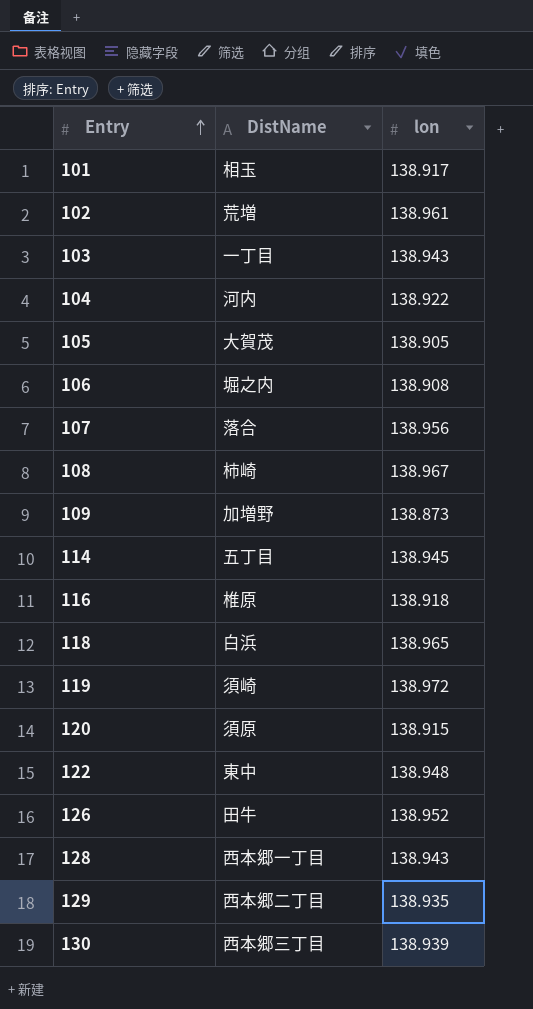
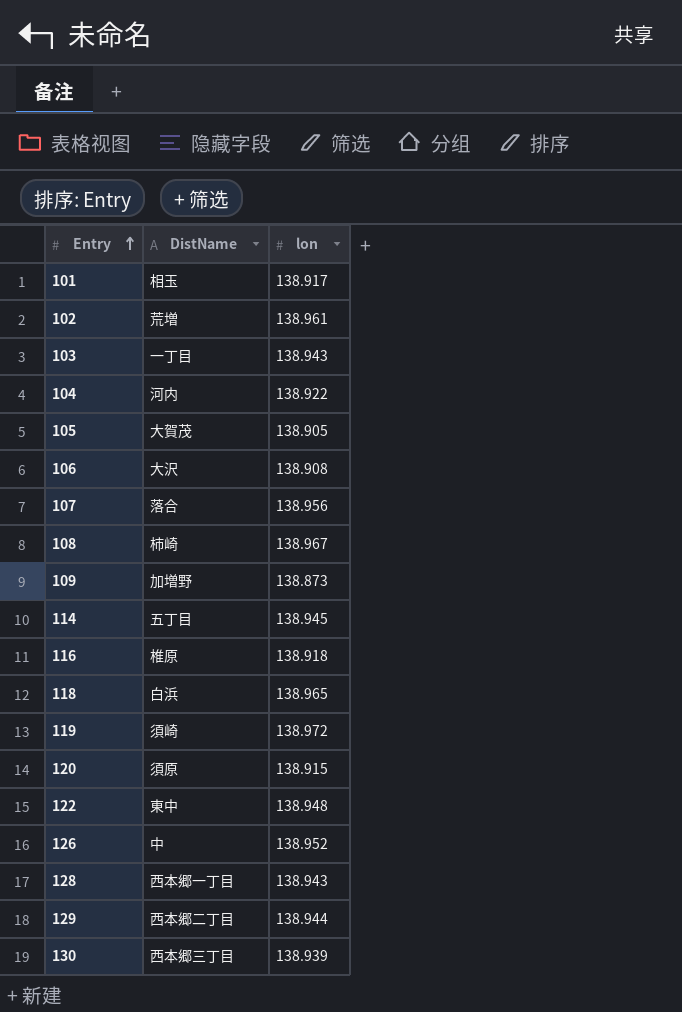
106 | DistName: 堀之内 -> 大沢
126 | DistName: 田牛 -> 中
129 | lon: 138.935 -> 138.944

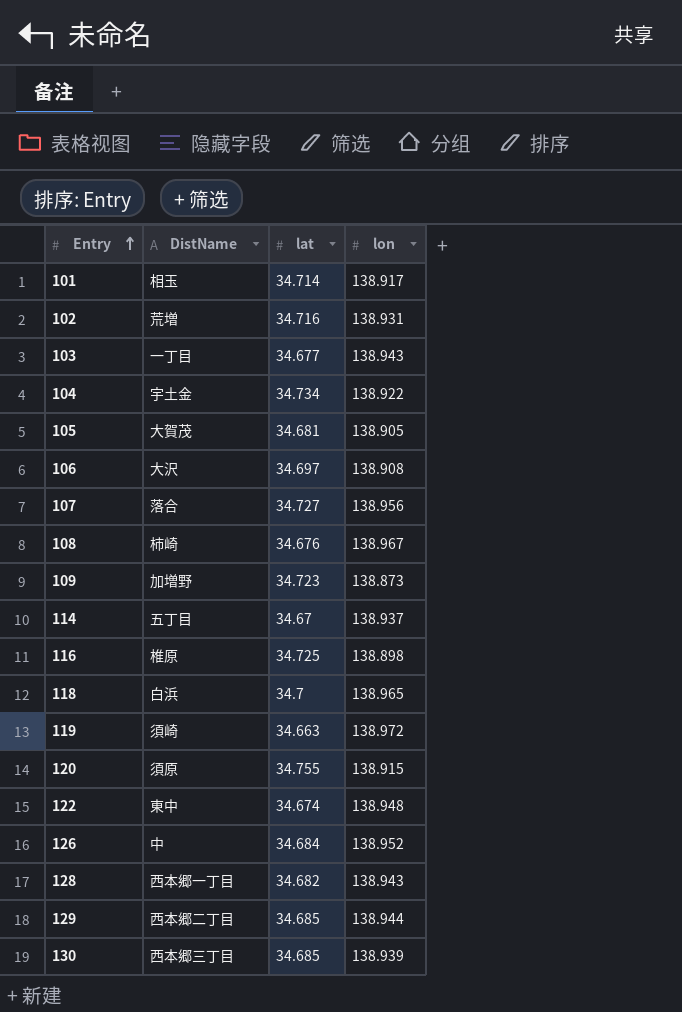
column lat | position: none -> 3
102 | lon: 138.961 -> 138.931
104 | DistName: 河内 -> 宇土金
114 | lon: 138.945 -> 138.937
116 | lon: 138.918 -> 138.898

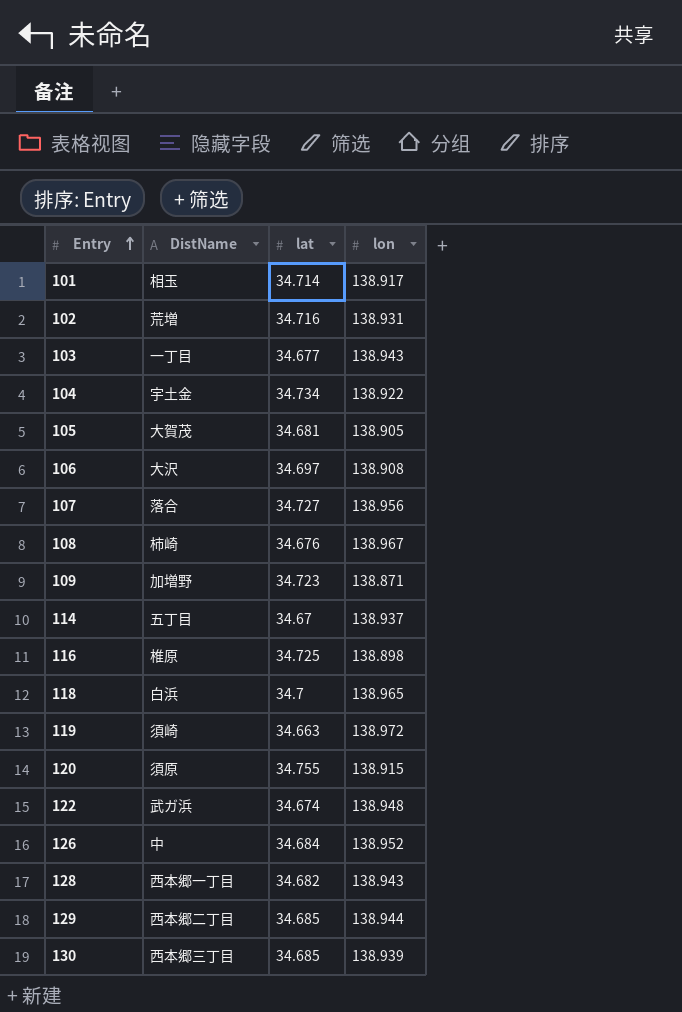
109 | lon: 138.873 -> 138.871
122 | DistName: 東中 -> 武ガ浜

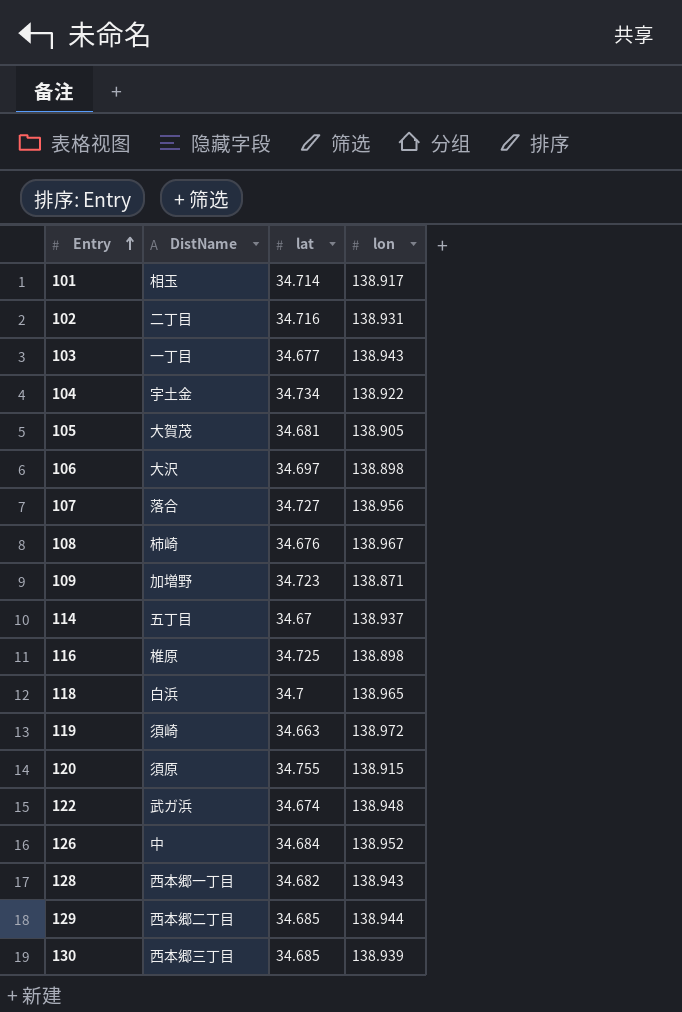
102 | DistName: 荒増 -> 二丁目
106 | lon: 138.908 -> 138.898

